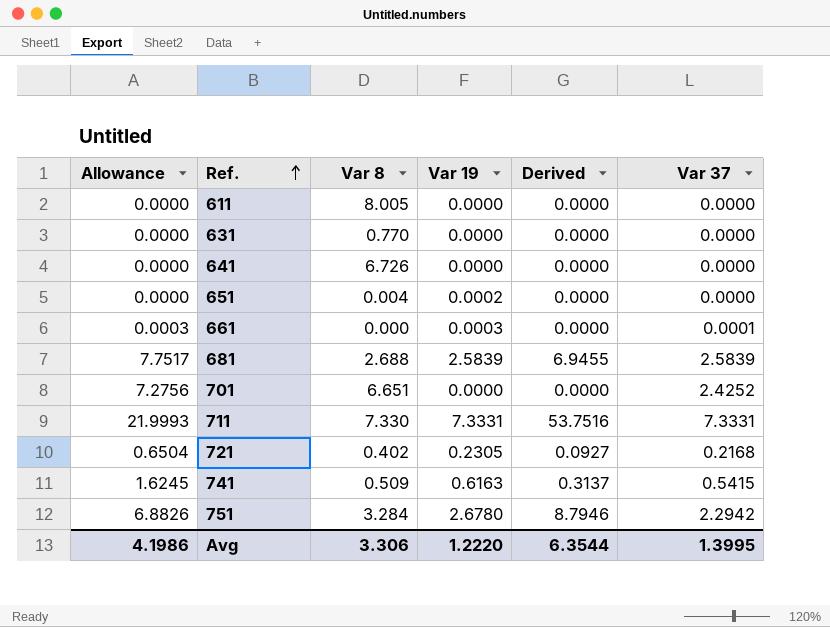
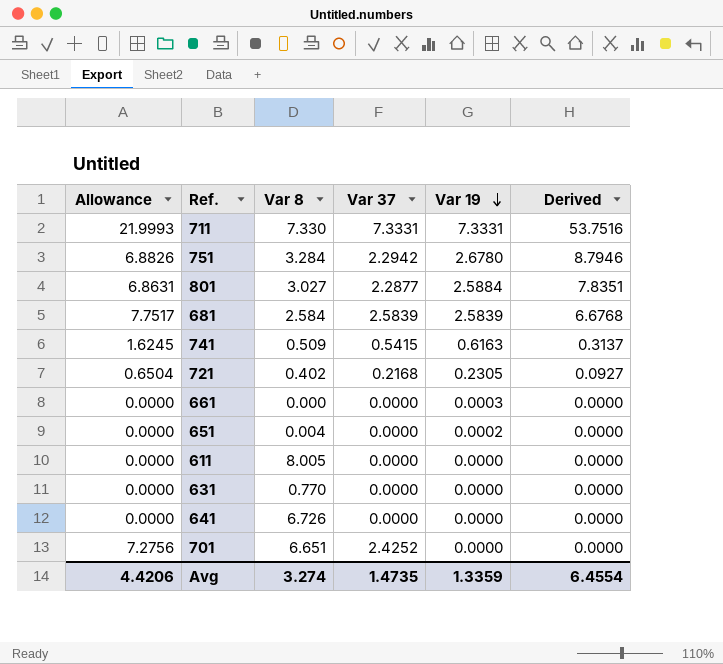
row order: Ref. ascending -> Var 19 descending
column Var 37 | position: 6 -> 4
row 801: none -> 6.8631 | 3.027 | 2.2877 | 2.5884 | 7.8351
681 | Var 8: 2.688 -> 2.584
681 | Derived: 6.9455 -> 6.6768
661 | Allowance: 0.0003 -> 0.0000
661 | Var 37: 0.0001 -> 0.0000
Avg | Allowance: 4.1986 -> 4.4206
Avg | Var 8: 3.306 -> 3.274
Avg | Var 37: 1.3995 -> 1.4735
Avg | Var 19: 1.2220 -> 1.3359
Avg | Derived: 6.3544 -> 6.4554

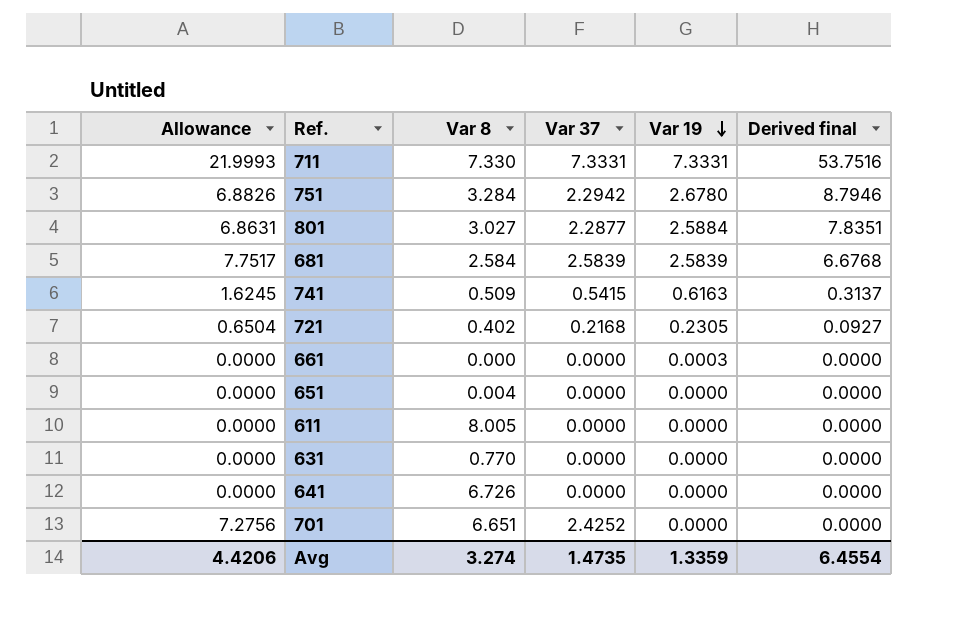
column name: Derived -> Derived final
651 | Var 19: 0.0002 -> 0.0000

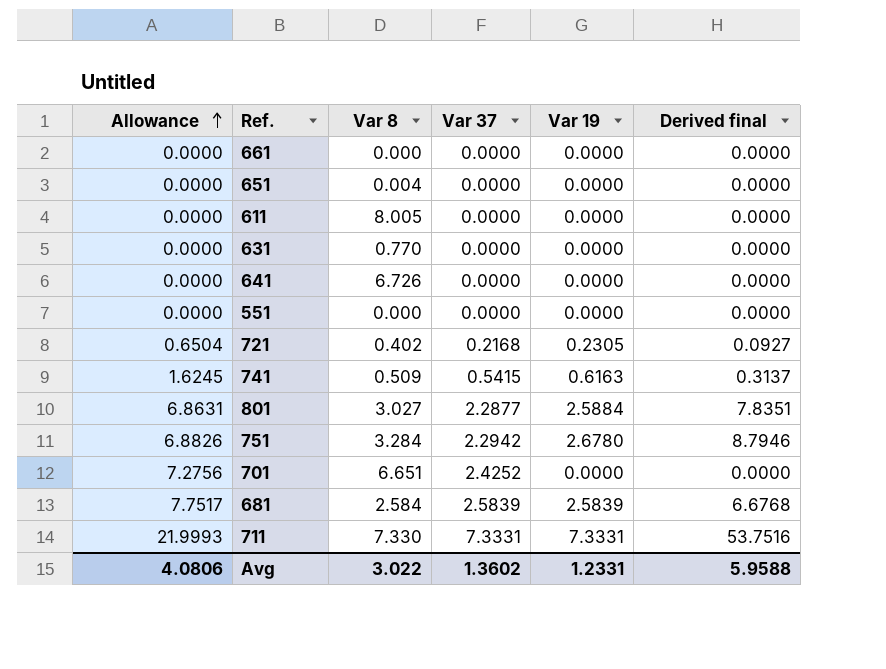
row order: Var 19 descending -> Allowance ascending
661 | Var 19: 0.0003 -> 0.0000
row 551: none -> 0.0000 | 0.000 | 0.0000 | 0.0000 | 0.0000
Avg | Allowance: 4.4206 -> 4.0806
Avg | Var 8: 3.274 -> 3.022
Avg | Var 37: 1.4735 -> 1.3602
Avg | Var 19: 1.3359 -> 1.2331
Avg | Derived final: 6.4554 -> 5.9588

